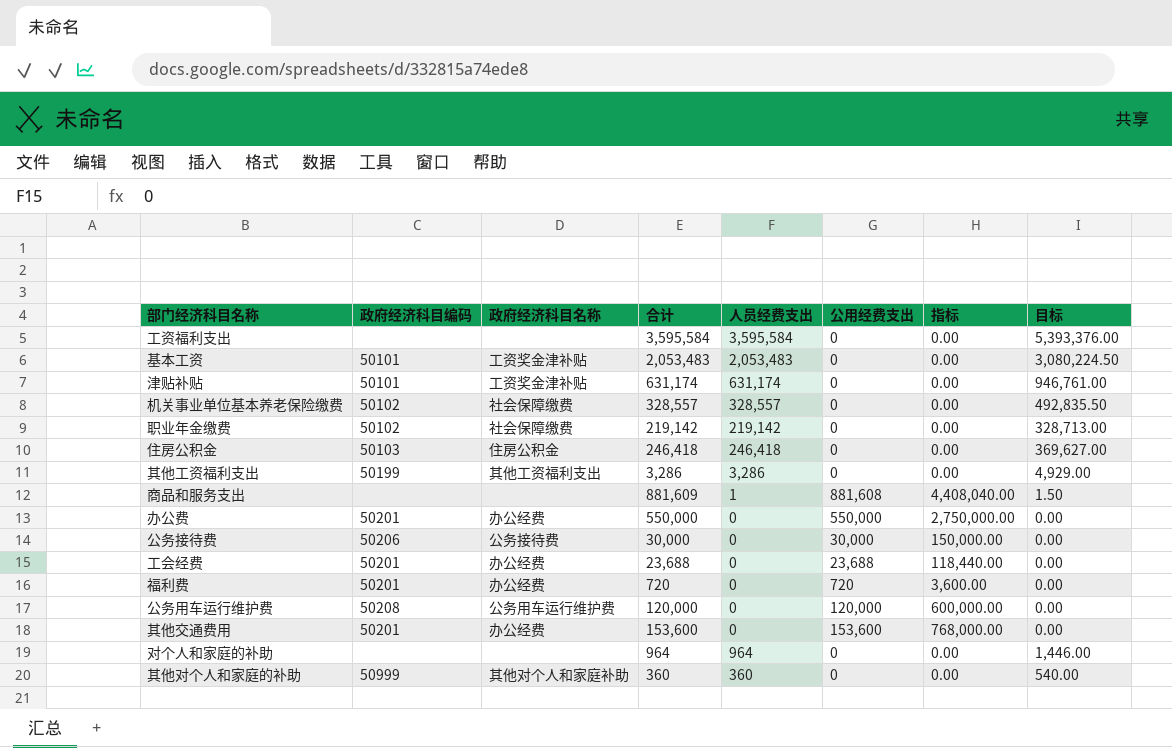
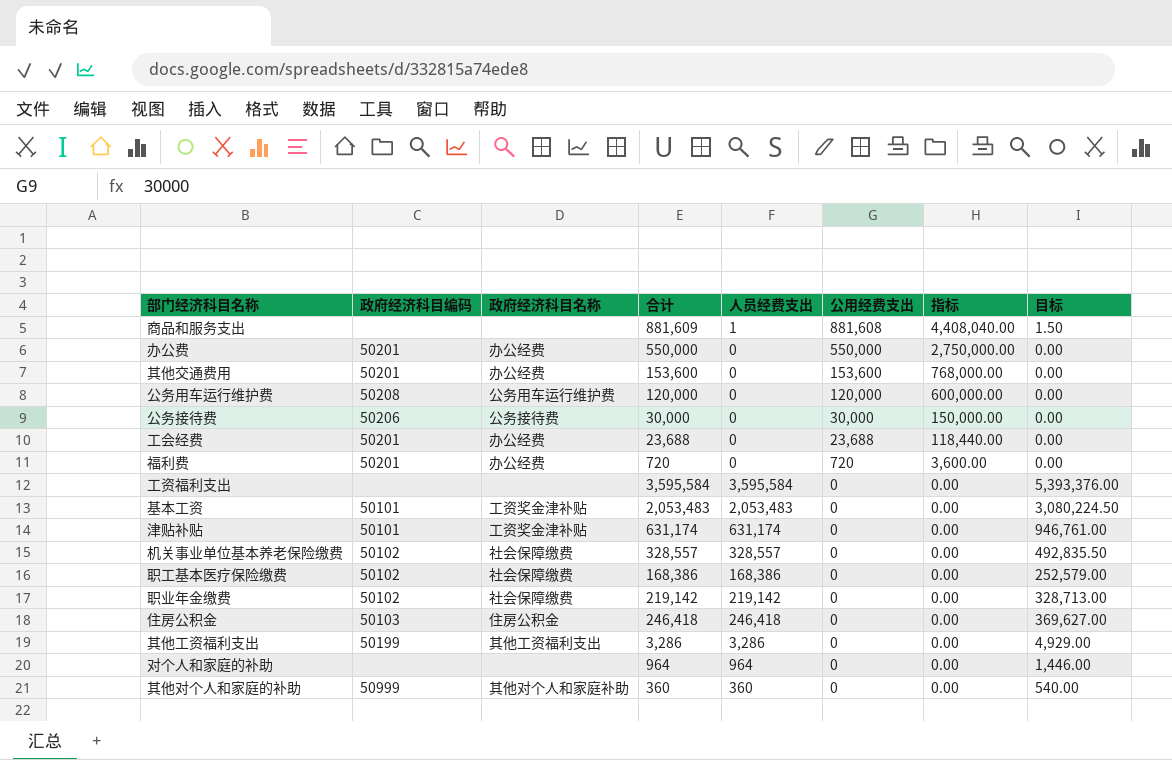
row order: none -> 公用经费支出 descending
row 职工基本医疗保险缴费: none -> 50102 | 社会保障缴费 | 168,386 | 168,386 | 0 | 0.00 | 252,579.00

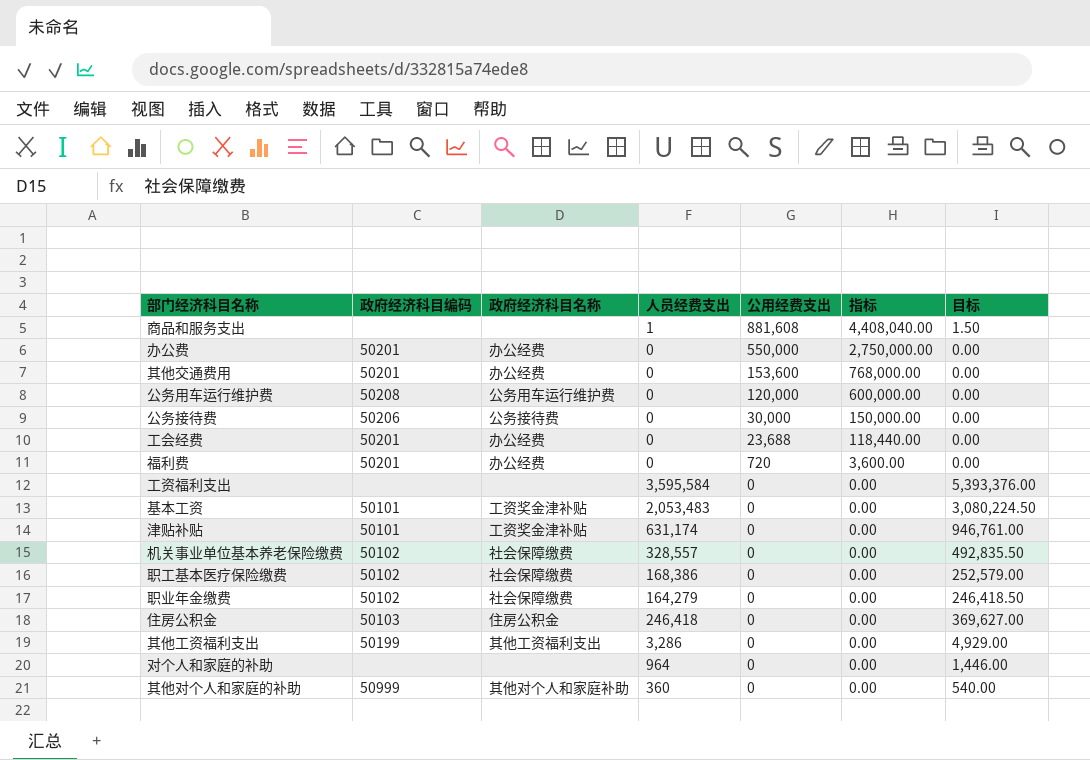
column 合计 | formula: [人员经费支出] + [公用经费支出] -> none
职业年金缴费 | 人员经费支出: 219,142 -> 164,279
职业年金缴费 | 目标: 328,713.00 -> 246,418.50

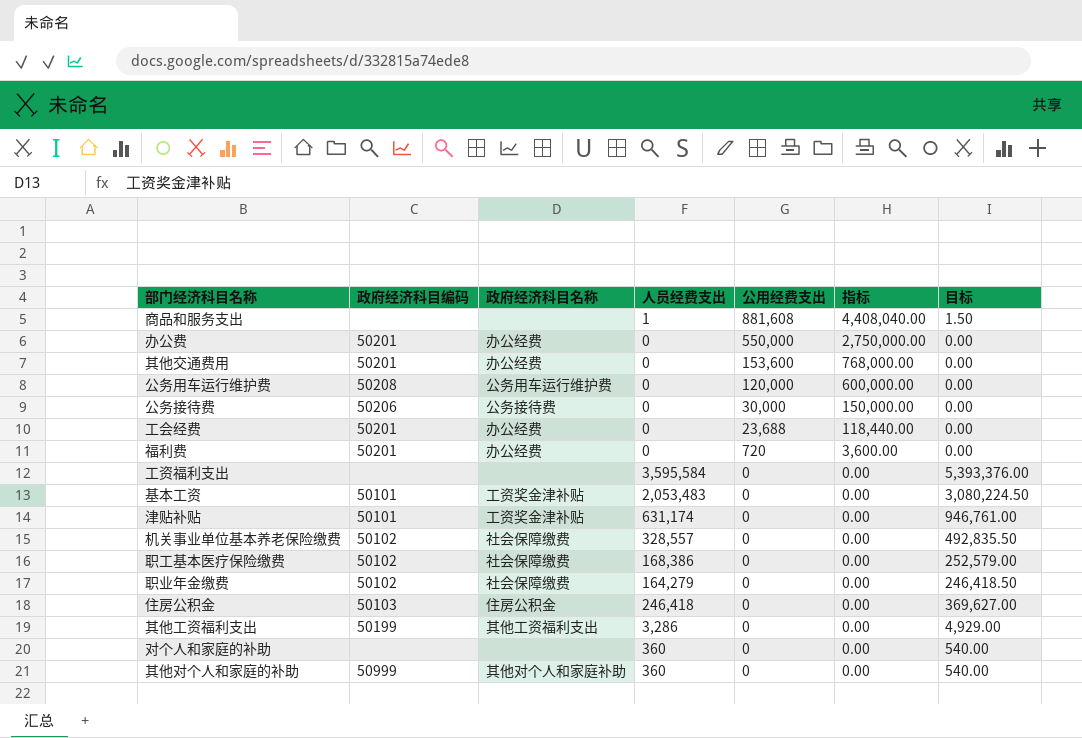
对个人和家庭的补助 | 人员经费支出: 964 -> 360
对个人和家庭的补助 | 目标: 1,446.00 -> 540.00

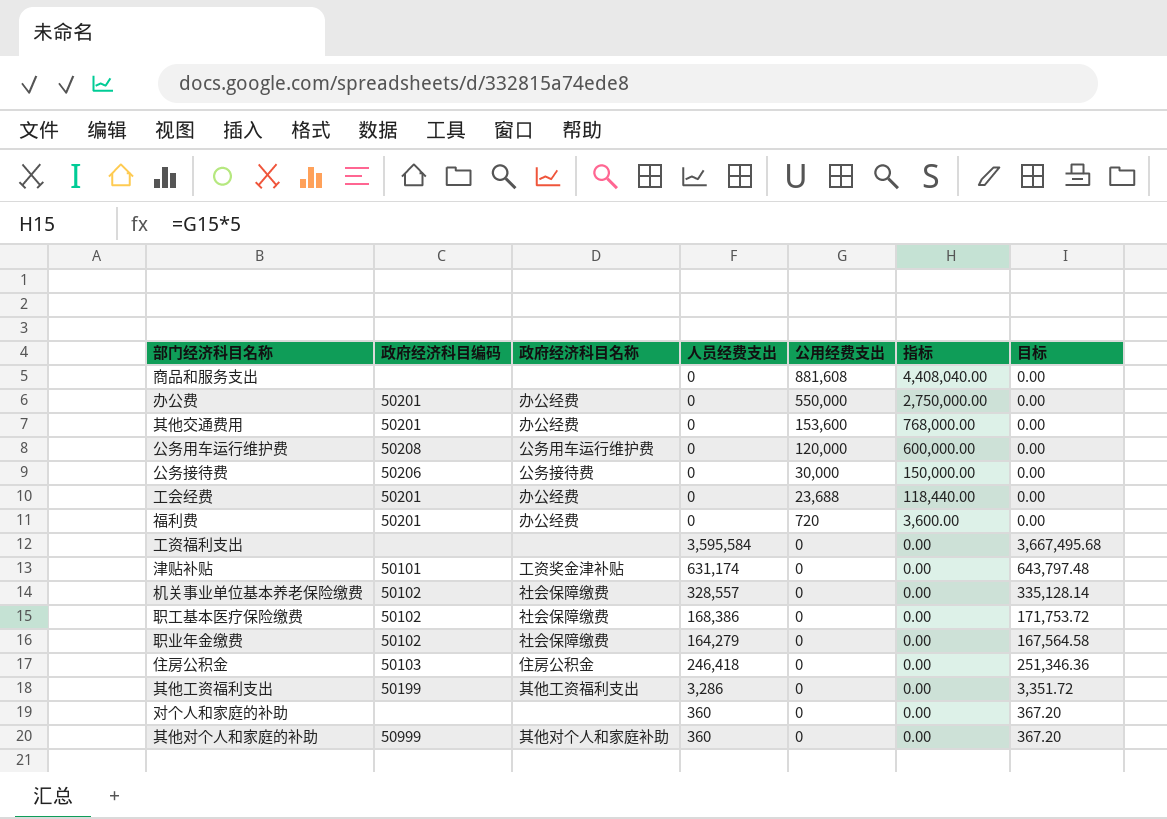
column 目标 | formula: [人员经费支出] * 1.5 -> [人员经费支出] * 1.02
row 基本工资: 50101 | 工资奖金津补贴 | 2,053,483 | 0 | 0.00 | 3,080,224.50 -> none
商品和服务支出 | 人员经费支出: 1 -> 0

